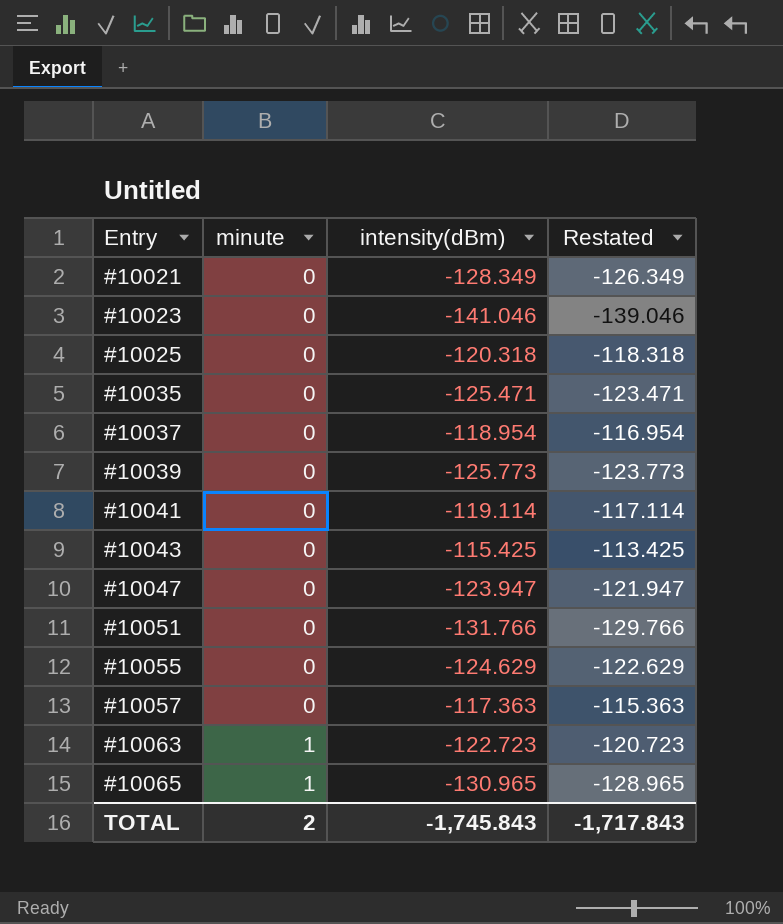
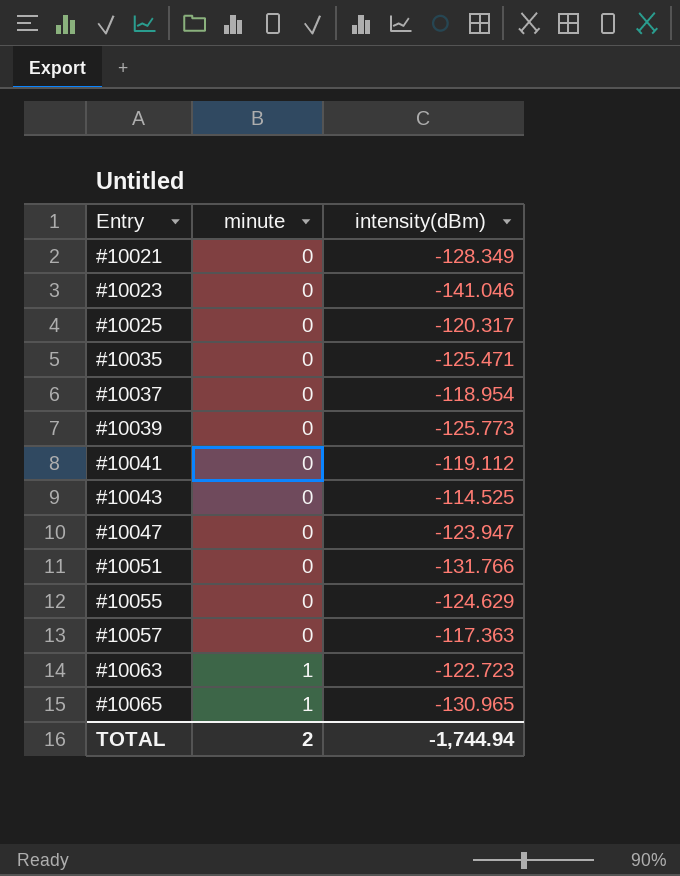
column Restated | formula: [intensity(dBm)] + 2 -> none
#10025 | intensity(dBm): -120.318 -> -120.317
#10041 | intensity(dBm): -119.114 -> -119.112
#10043 | intensity(dBm): -115.425 -> -114.525
TOTAL | intensity(dBm): -1,745.843 -> -1,744.94

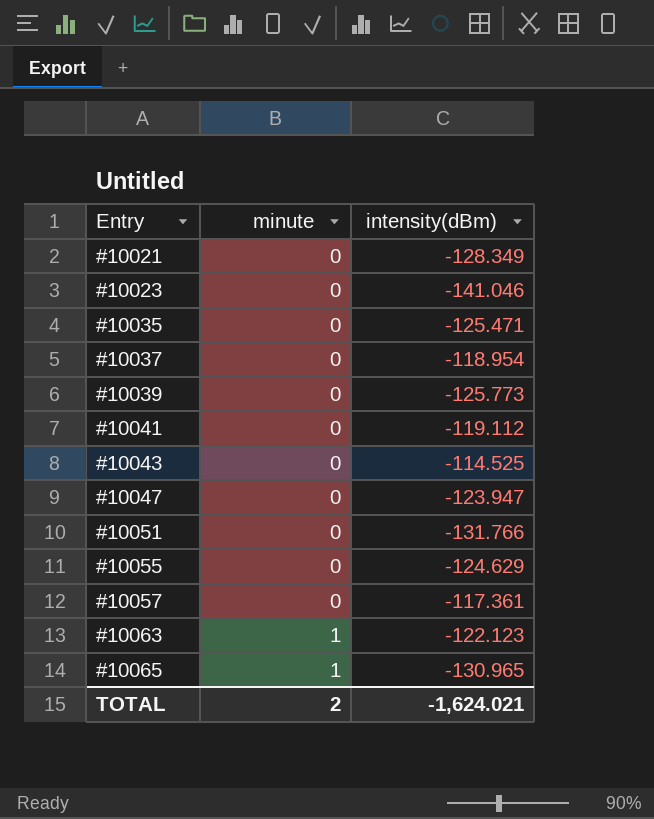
row #10025: 0 | -120.317 -> none
#10057 | intensity(dBm): -117.363 -> -117.361
#10063 | intensity(dBm): -122.723 -> -122.123
TOTAL | intensity(dBm): -1,744.94 -> -1,624.021

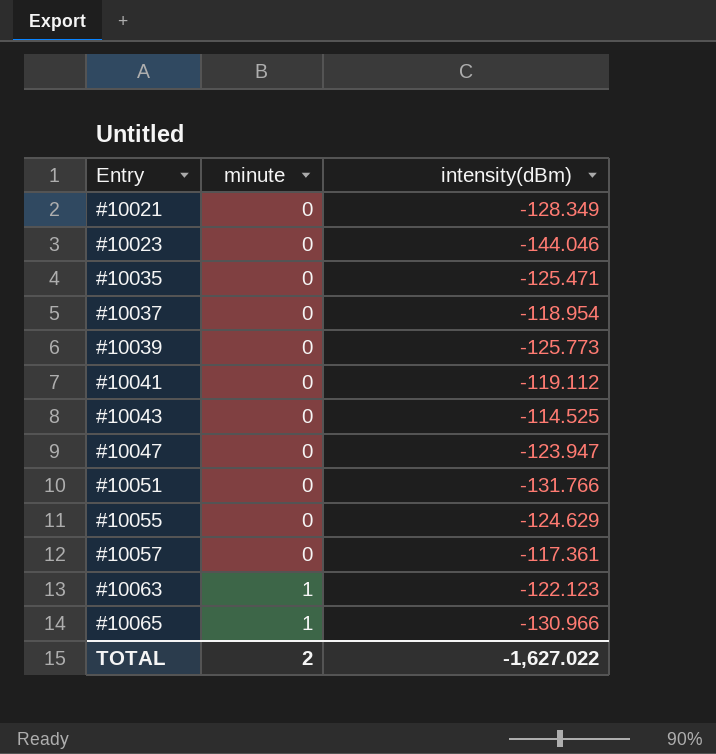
#10023 | intensity(dBm): -141.046 -> -144.046
#10065 | intensity(dBm): -130.965 -> -130.966
TOTAL | intensity(dBm): -1,624.021 -> -1,627.022

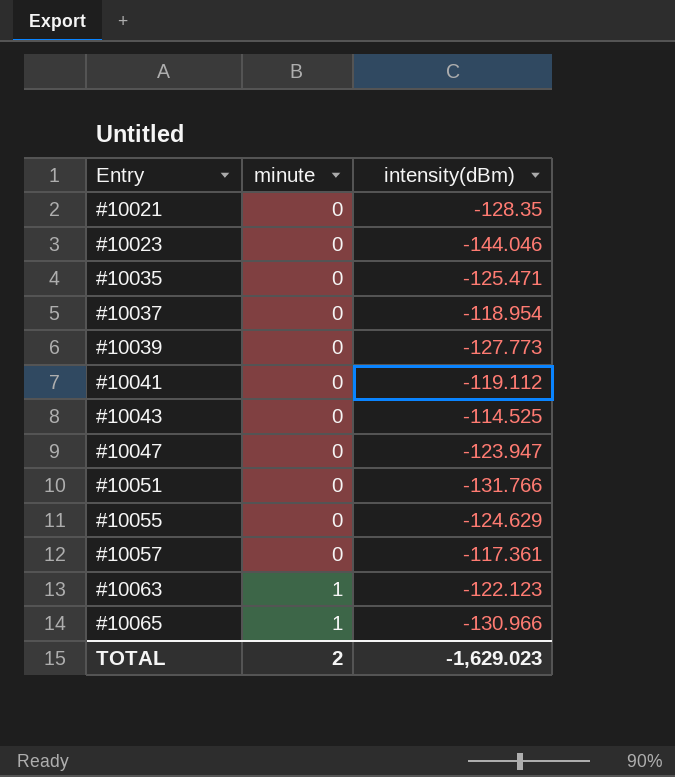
#10021 | intensity(dBm): -128.349 -> -128.35
#10039 | intensity(dBm): -125.773 -> -127.773
TOTAL | intensity(dBm): -1,627.022 -> -1,629.023

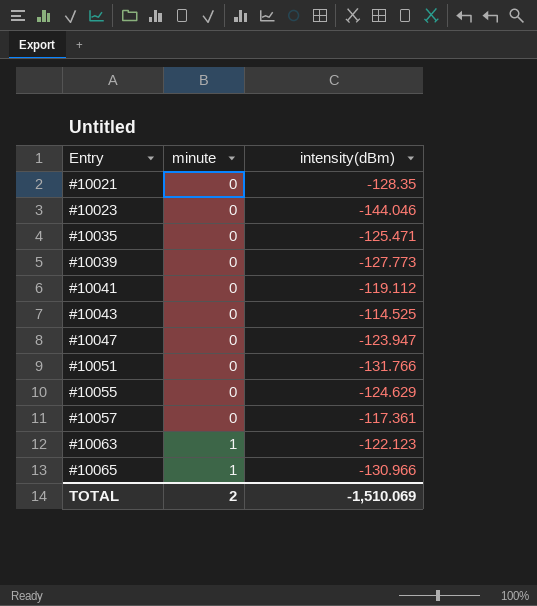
row #10037: 0 | -118.954 -> none
TOTAL | intensity(dBm): -1,629.023 -> -1,510.069

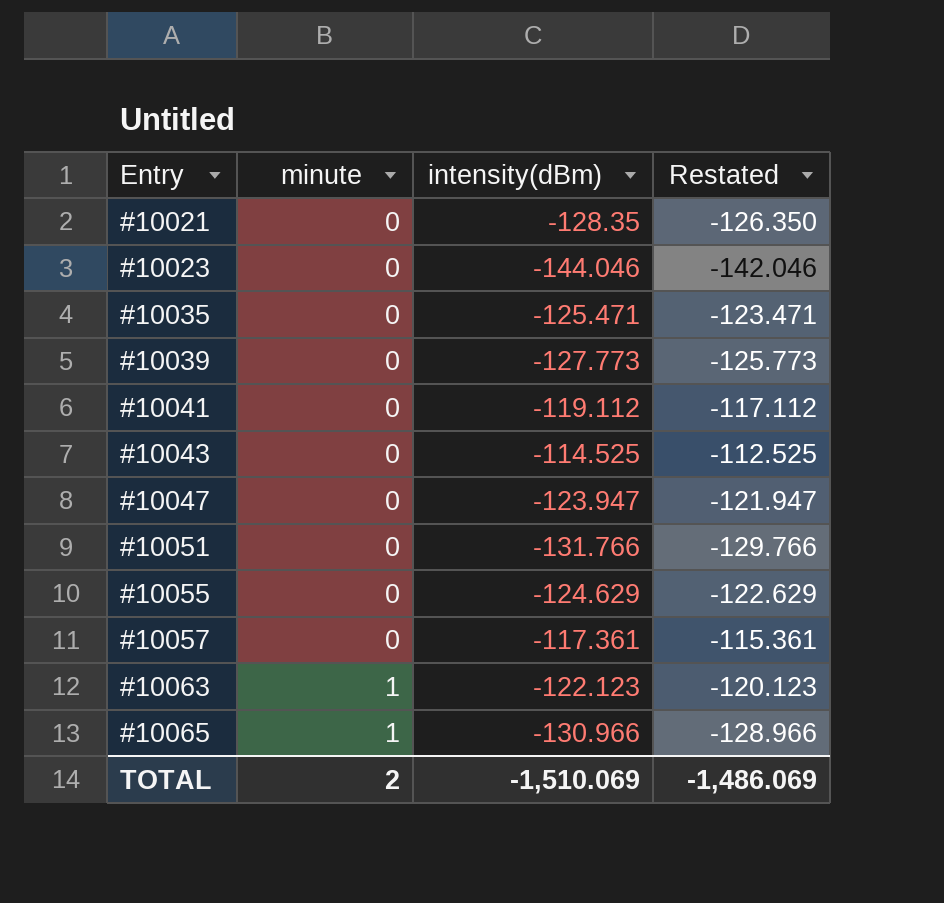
column Restated | formula: none -> [intensity(dBm)] + 2

